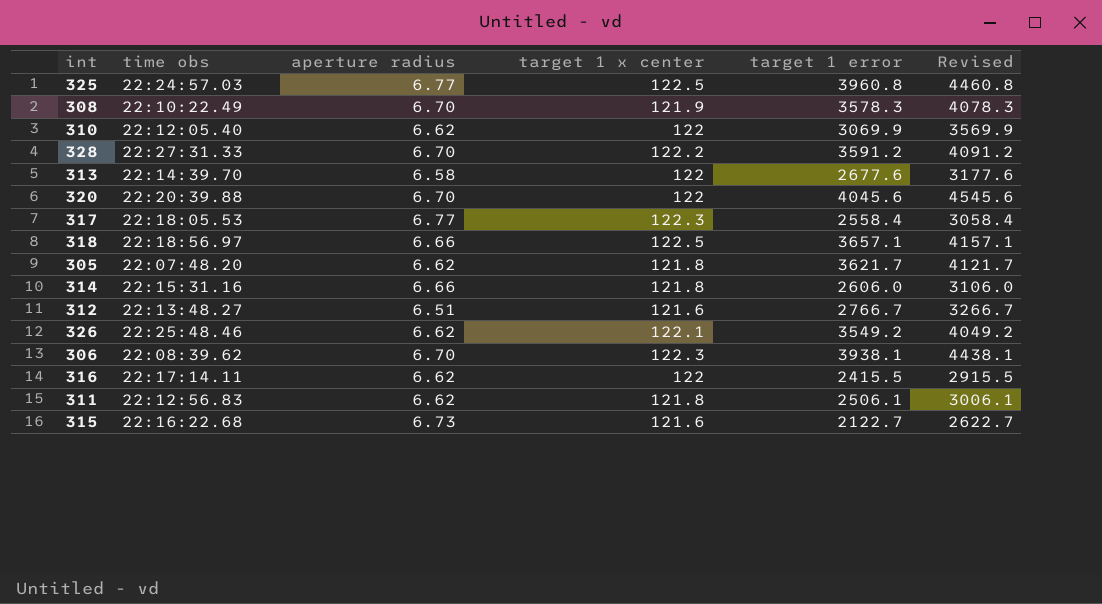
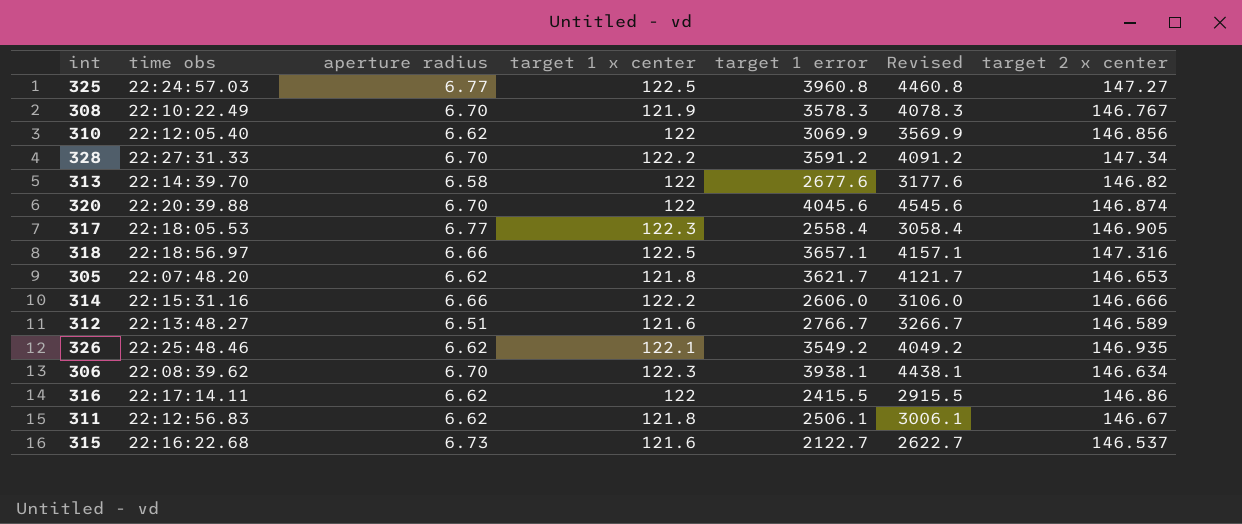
column target 2 x center | position: none -> 7
314 | target 1 x center: 121.8 -> 122.2

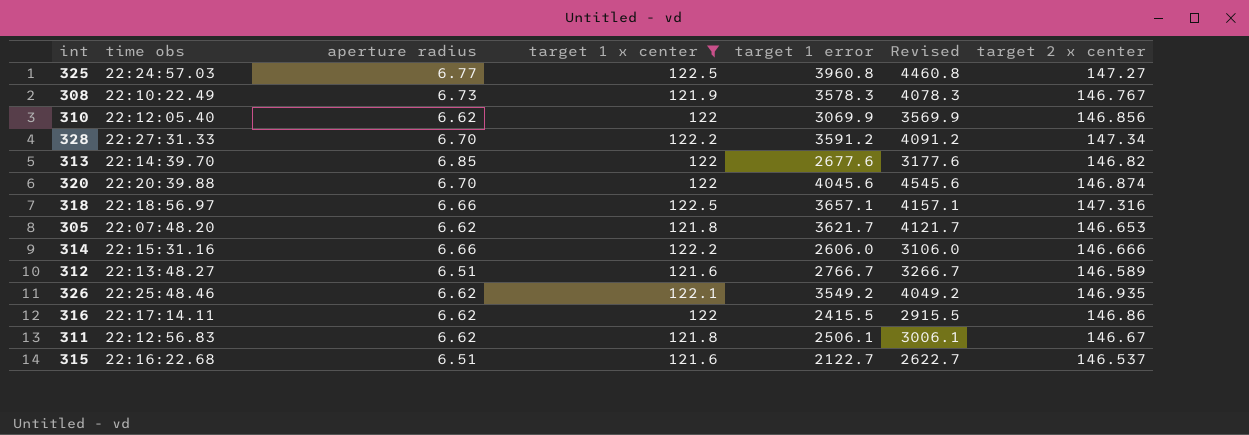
filter: none -> target 1 x center != 122.3
308 | aperture radius: 6.70 -> 6.73
313 | aperture radius: 6.58 -> 6.85
315 | aperture radius: 6.73 -> 6.51

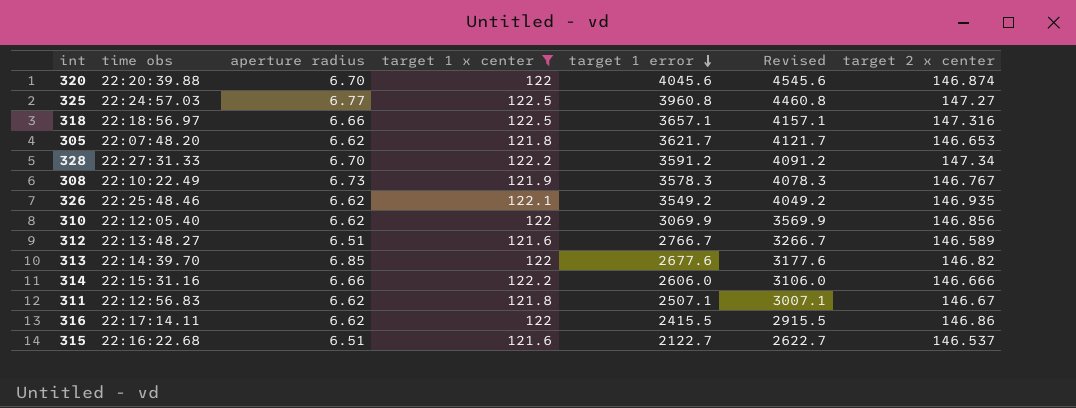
row order: none -> target 1 error descending
311 | target 1 error: 2506.1 -> 2507.1
311 | Revised: 3006.1 -> 3007.1

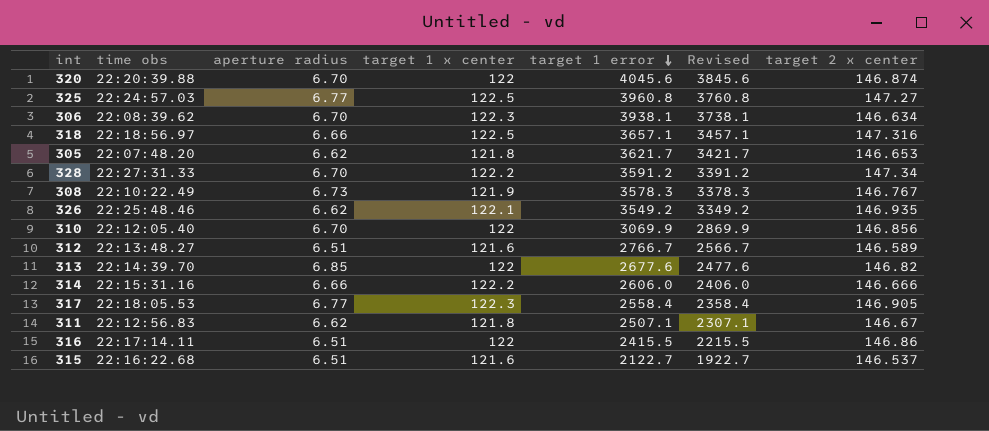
filter: target 1 x center != 122.3 -> none
column Revised | formula: [target 1 error] + 500 -> [target 1 error] - 200
310 | aperture radius: 6.62 -> 6.70
316 | aperture radius: 6.62 -> 6.51

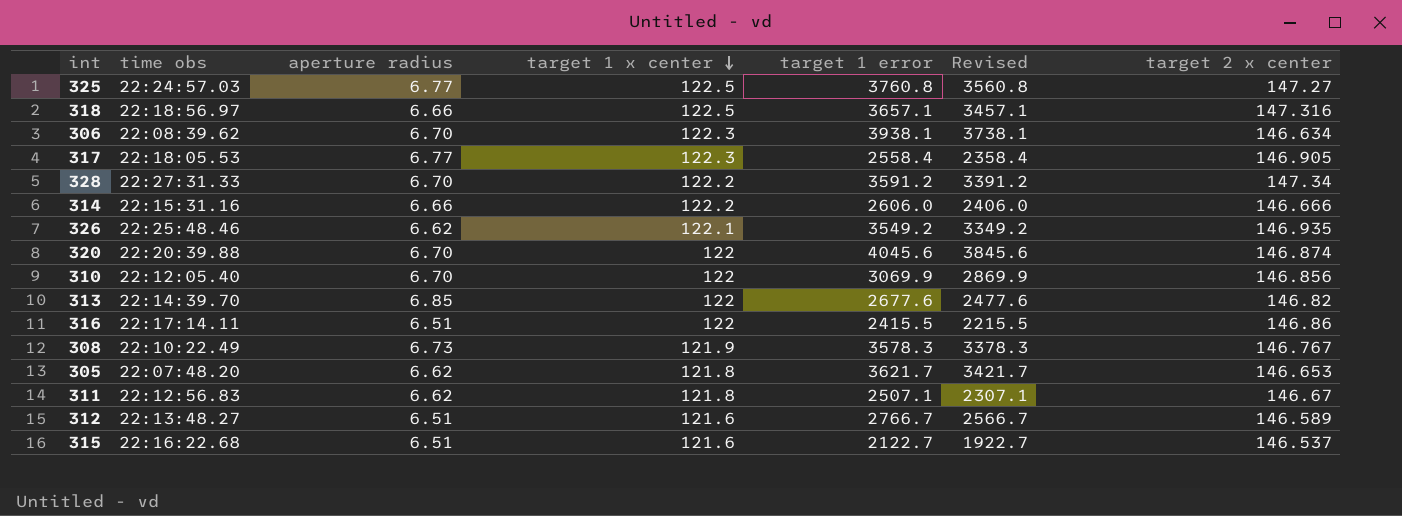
row order: target 1 error descending -> target 1 x center descending
325 | target 1 error: 3960.8 -> 3760.8
325 | Revised: 3760.8 -> 3560.8

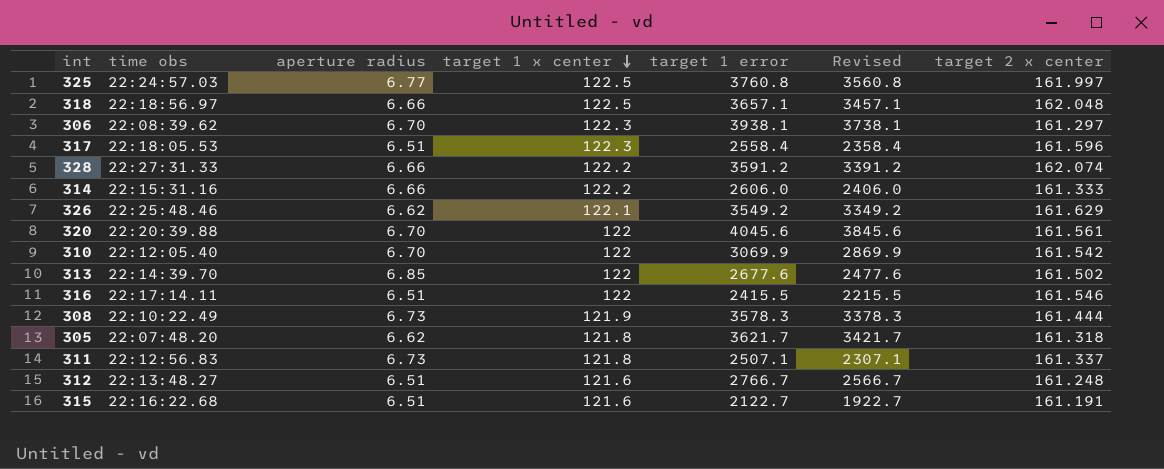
325 | target 2 x center: 147.27 -> 161.997
318 | target 2 x center: 147.316 -> 162.048
306 | target 2 x center: 146.634 -> 161.297
317 | aperture radius: 6.77 -> 6.51
317 | target 2 x center: 146.905 -> 161.596
328 | aperture radius: 6.70 -> 6.66
328 | target 2 x center: 147.34 -> 162.074
314 | target 2 x center: 146.666 -> 161.333
326 | target 2 x center: 146.935 -> 161.629
320 | target 2 x center: 146.874 -> 161.561
310 | target 2 x center: 146.856 -> 161.542
313 | target 2 x center: 146.82 -> 161.502
316 | target 2 x center: 146.86 -> 161.546
308 | target 2 x center: 146.767 -> 161.444
305 | target 2 x center: 146.653 -> 161.318
311 | aperture radius: 6.62 -> 6.73
311 | target 2 x center: 146.67 -> 161.337
312 | target 2 x center: 146.589 -> 161.248
315 | target 2 x center: 146.537 -> 161.191

